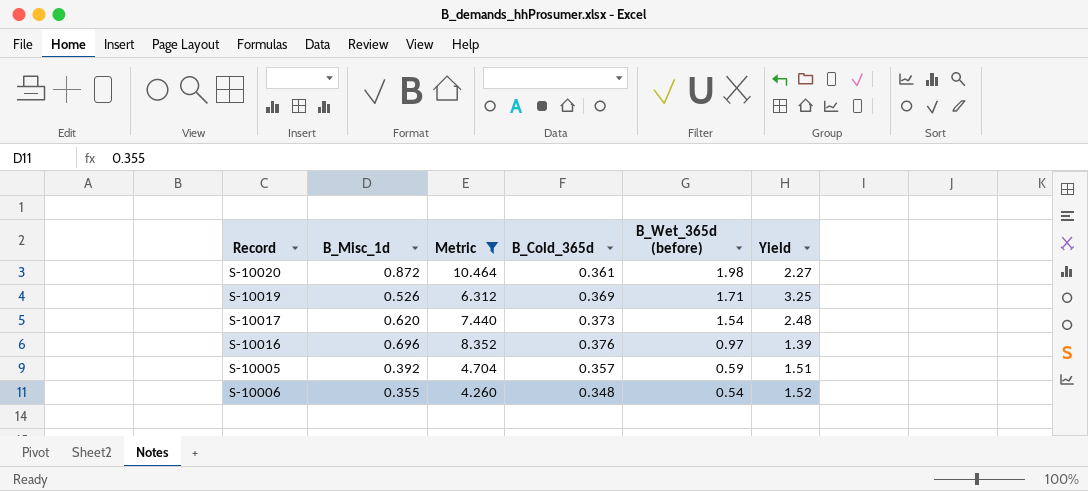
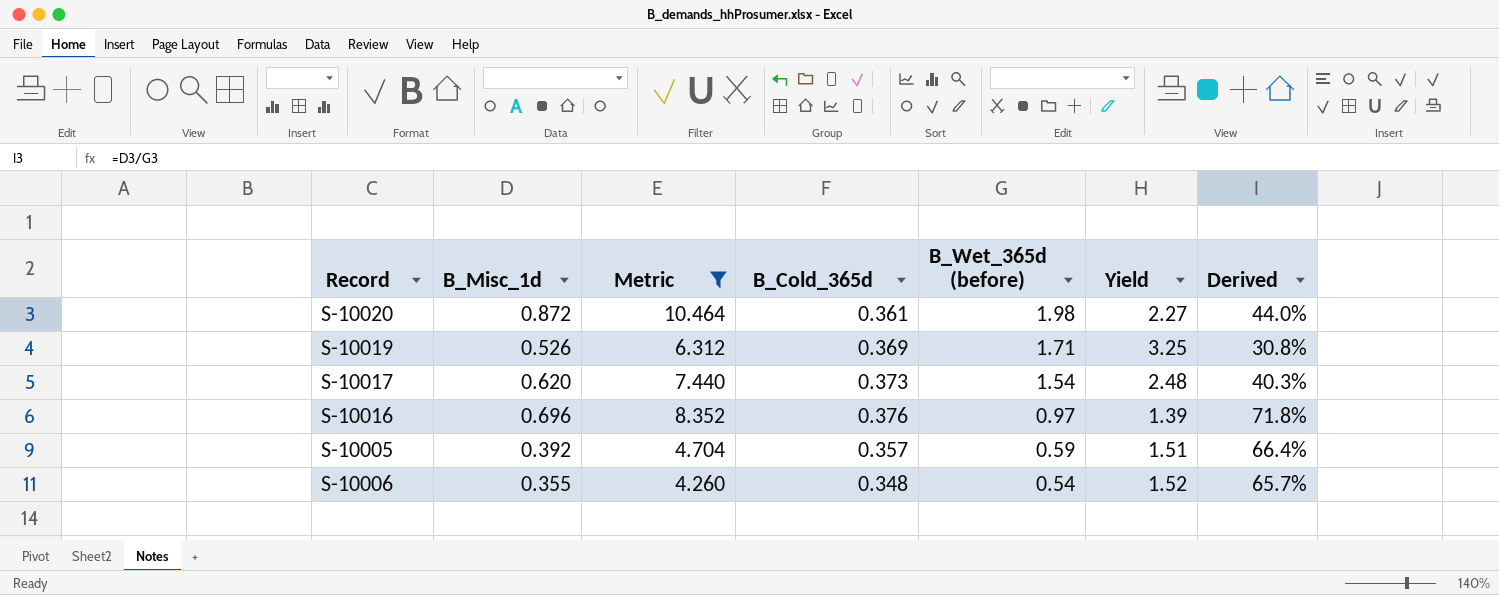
column Derived | formula: none -> [B_Misc_1d] / [B_Wet_365d (before)]

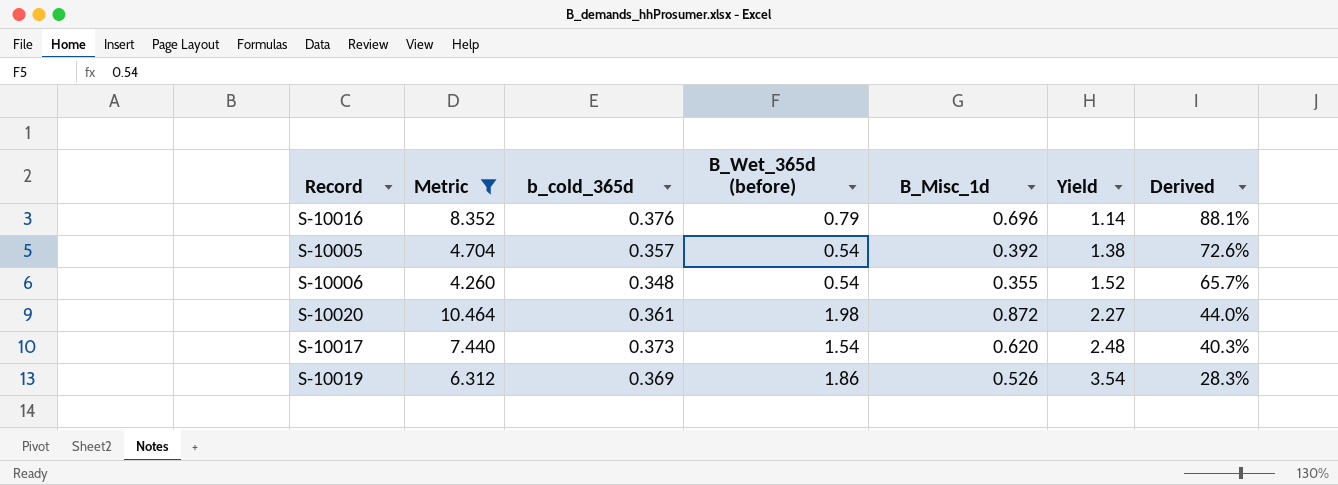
row order: B_Wet_365d (before) descending -> Yield ascending
column name: B_Cold_365d -> b_cold_365d
column B_Misc_1d | position: 2 -> 5
S-10016 | B_Wet_365d (before): 0.97 -> 0.79
S-10016 | Yield: 1.39 -> 1.14
S-10016 | Derived: 71.8% -> 88.1%
S-10005 | B_Wet_365d (before): 0.59 -> 0.54
S-10005 | Yield: 1.51 -> 1.38
S-10005 | Derived: 66.4% -> 72.6%
S-10019 | B_Wet_365d (before): 1.71 -> 1.86
S-10019 | Yield: 3.25 -> 3.54
S-10019 | Derived: 30.8% -> 28.3%

